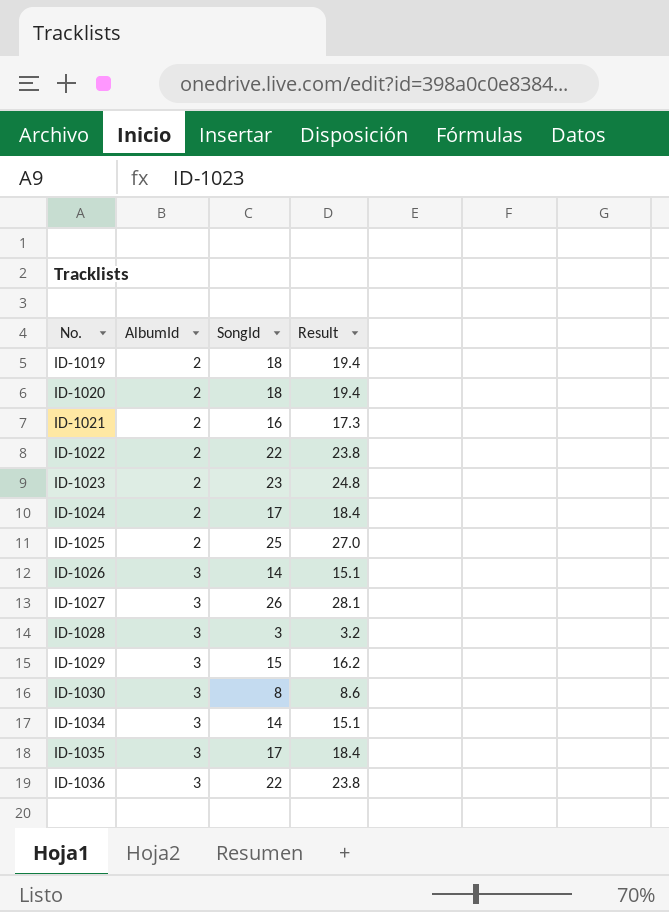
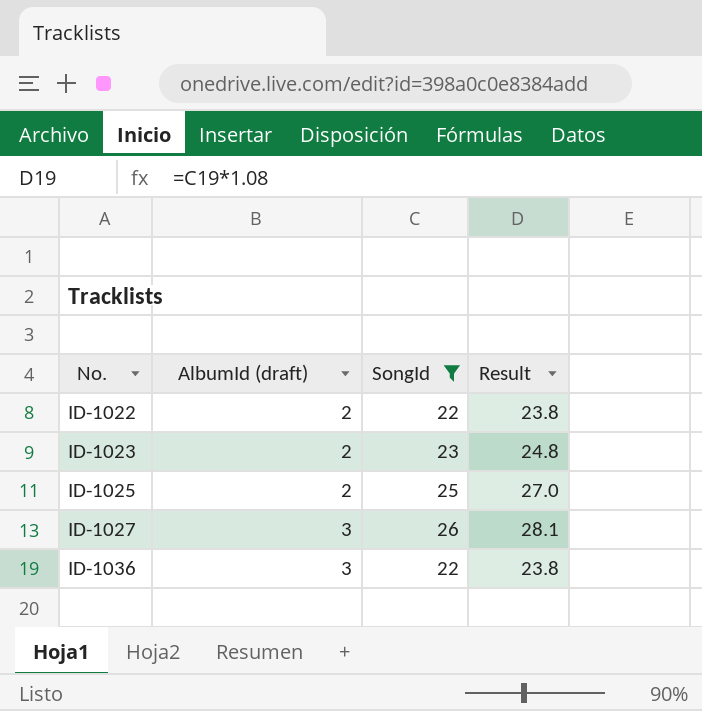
filter: none -> SongId >= 22
column name: AlbumId -> AlbumId (draft)

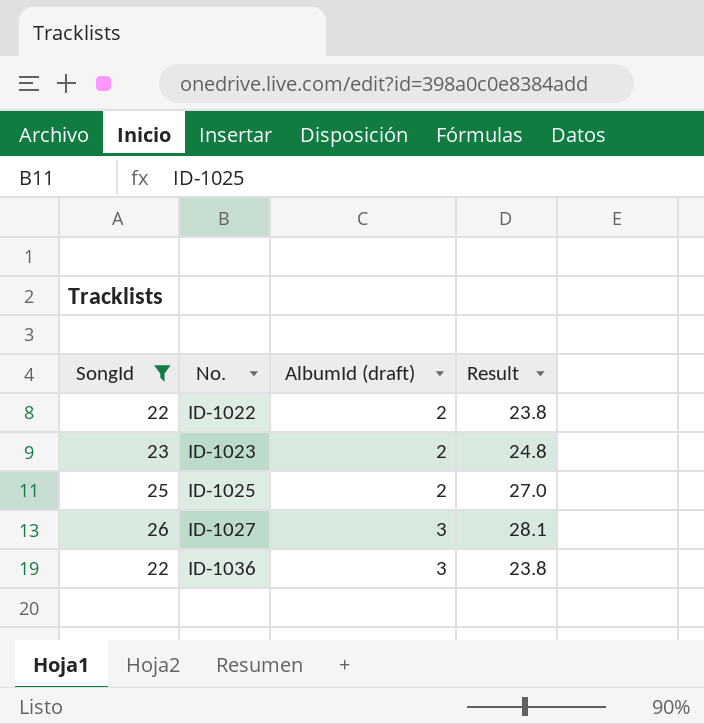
column SongId | position: 3 -> 1

